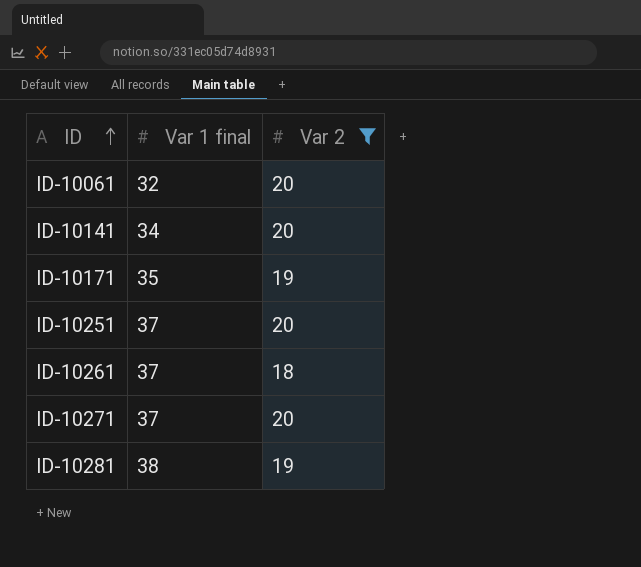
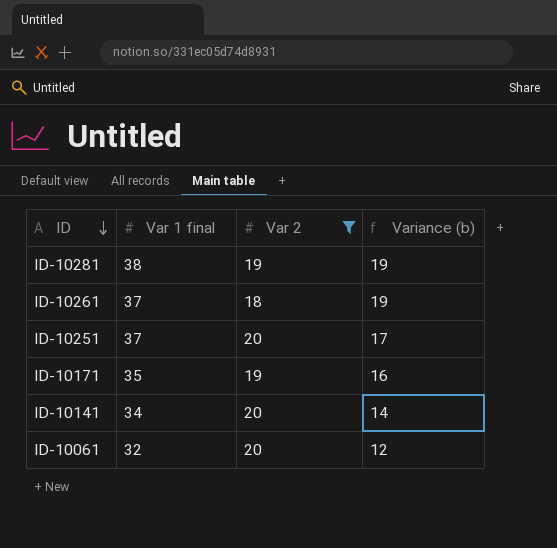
row order: ID ascending -> ID descending
column Variance (b) | formula: none -> [Var 1 final] - [Var 2]
row ID-10271: 37 | 20 -> none

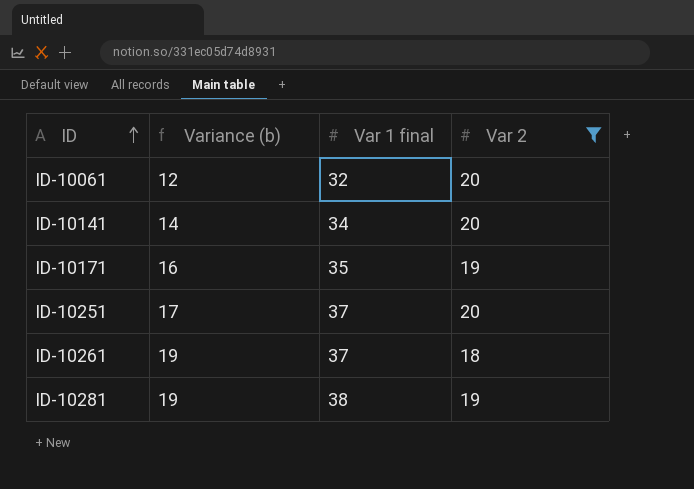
row order: ID descending -> ID ascending
column Variance (b) | position: 4 -> 2

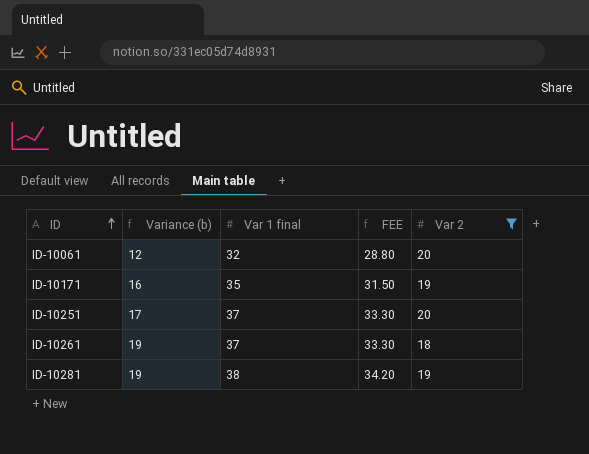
column FEE | formula: none -> [Var 1 final] * 0.9
row ID-10141: 14 | 34 | 20 -> none

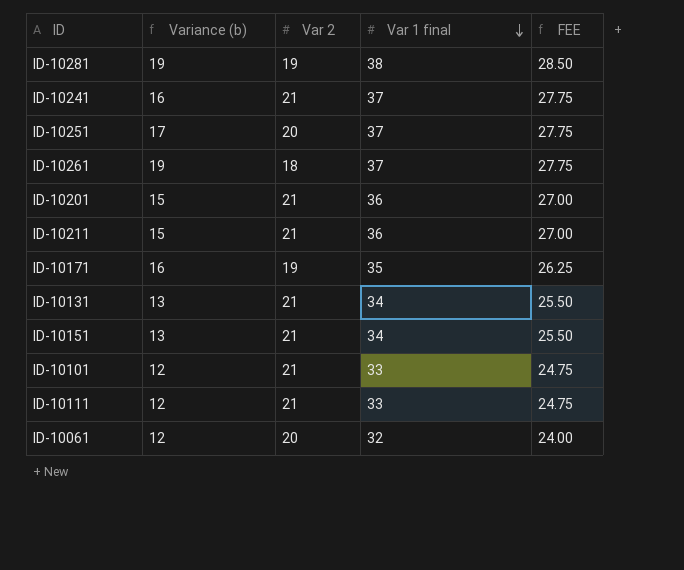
filter: Var 2 != 21 -> none
row order: ID ascending -> Var 1 final descending
column Var 2 | position: 5 -> 3
column FEE | formula: [Var 1 final] * 0.9 -> [Var 1 final] * 0.75

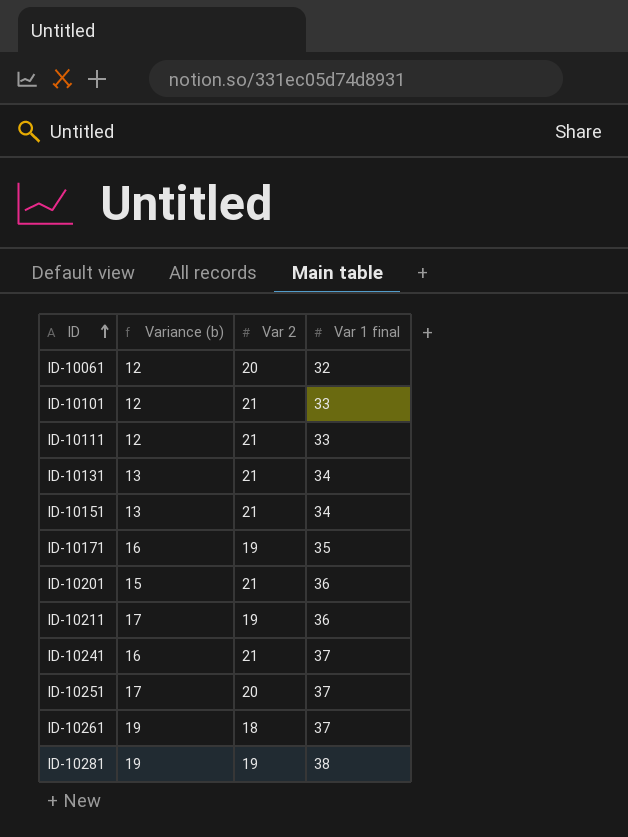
row order: Var 1 final descending -> ID ascending
column FEE | formula: [Var 1 final] * 0.75 -> none
ID-10211 | Variance (b): 15 -> 17
ID-10211 | Var 2: 21 -> 19

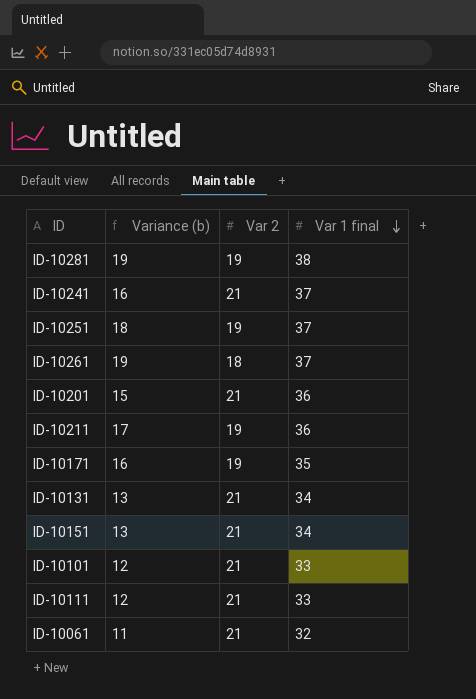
row order: ID ascending -> Var 1 final descending
ID-10251 | Variance (b): 17 -> 18
ID-10251 | Var 2: 20 -> 19
ID-10061 | Variance (b): 12 -> 11
ID-10061 | Var 2: 20 -> 21

